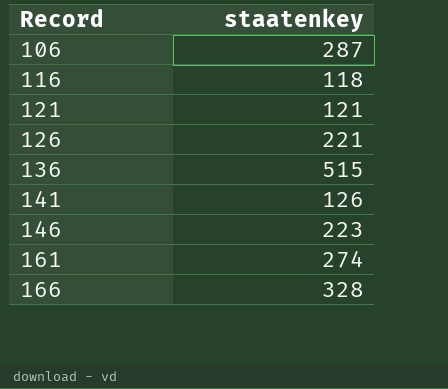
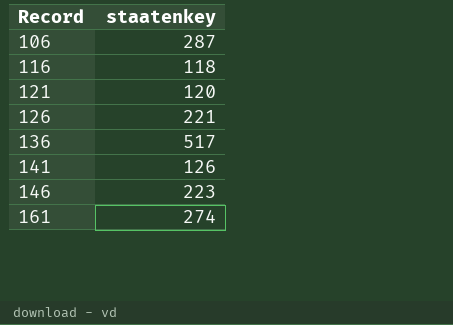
row 166: 328 -> none
121 | staatenkey: 121 -> 120
136 | staatenkey: 515 -> 517

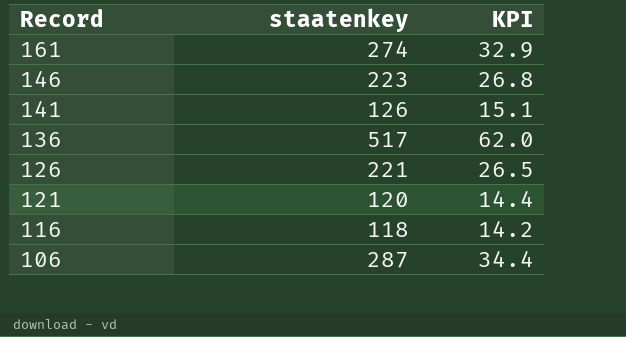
row order: Record ascending -> Record descending
column KPI | formula: none -> [staatenkey] * 0.12

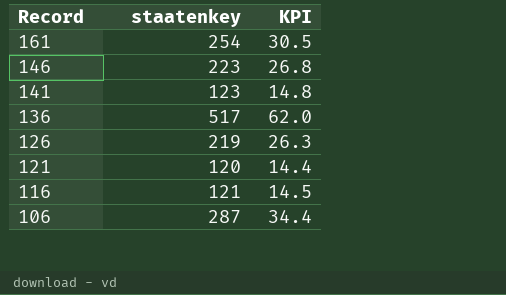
161 | staatenkey: 274 -> 254
161 | KPI: 32.9 -> 30.5
141 | staatenkey: 126 -> 123
141 | KPI: 15.1 -> 14.8
126 | staatenkey: 221 -> 219
126 | KPI: 26.5 -> 26.3
116 | staatenkey: 118 -> 121
116 | KPI: 14.2 -> 14.5

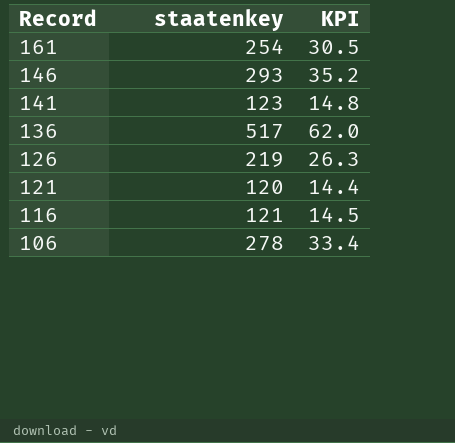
146 | staatenkey: 223 -> 293
146 | KPI: 26.8 -> 35.2
106 | staatenkey: 287 -> 278
106 | KPI: 34.4 -> 33.4

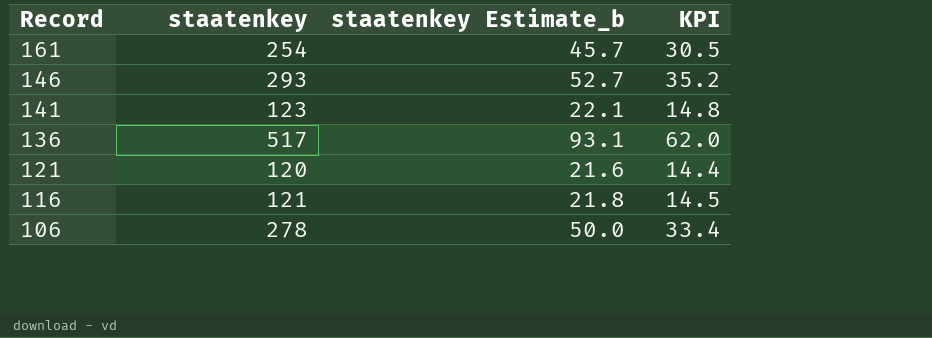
column staatenkey Estimate_b | formula: none -> [staatenkey] * 0.18
row 126: 219 | 26.3 -> none

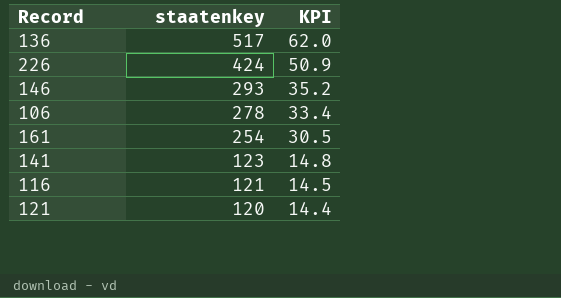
row order: Record descending -> staatenkey descending
column staatenkey Estimate_b | formula: [staatenkey] * 0.18 -> none
row 226: none -> 424 | 50.9

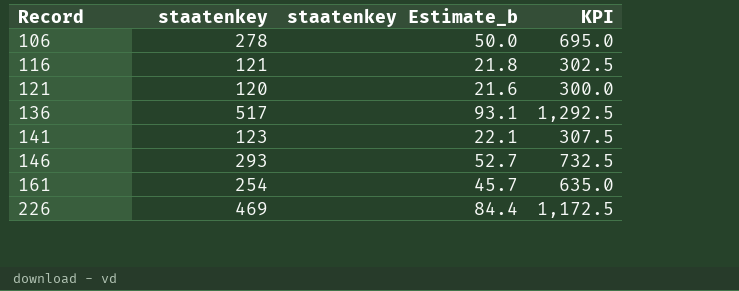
row order: staatenkey descending -> Record ascending
column staatenkey Estimate_b | formula: none -> [staatenkey] * 0.18
column KPI | formula: [staatenkey] * 0.12 -> [staatenkey] * 2.5
226 | staatenkey: 424 -> 469

